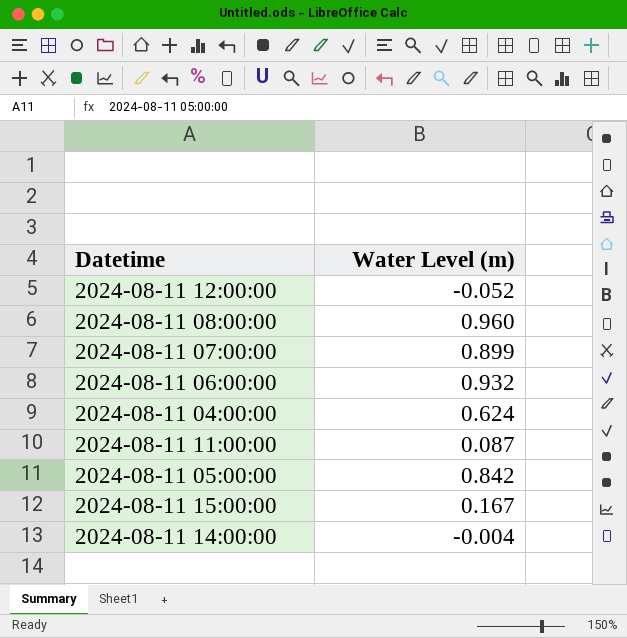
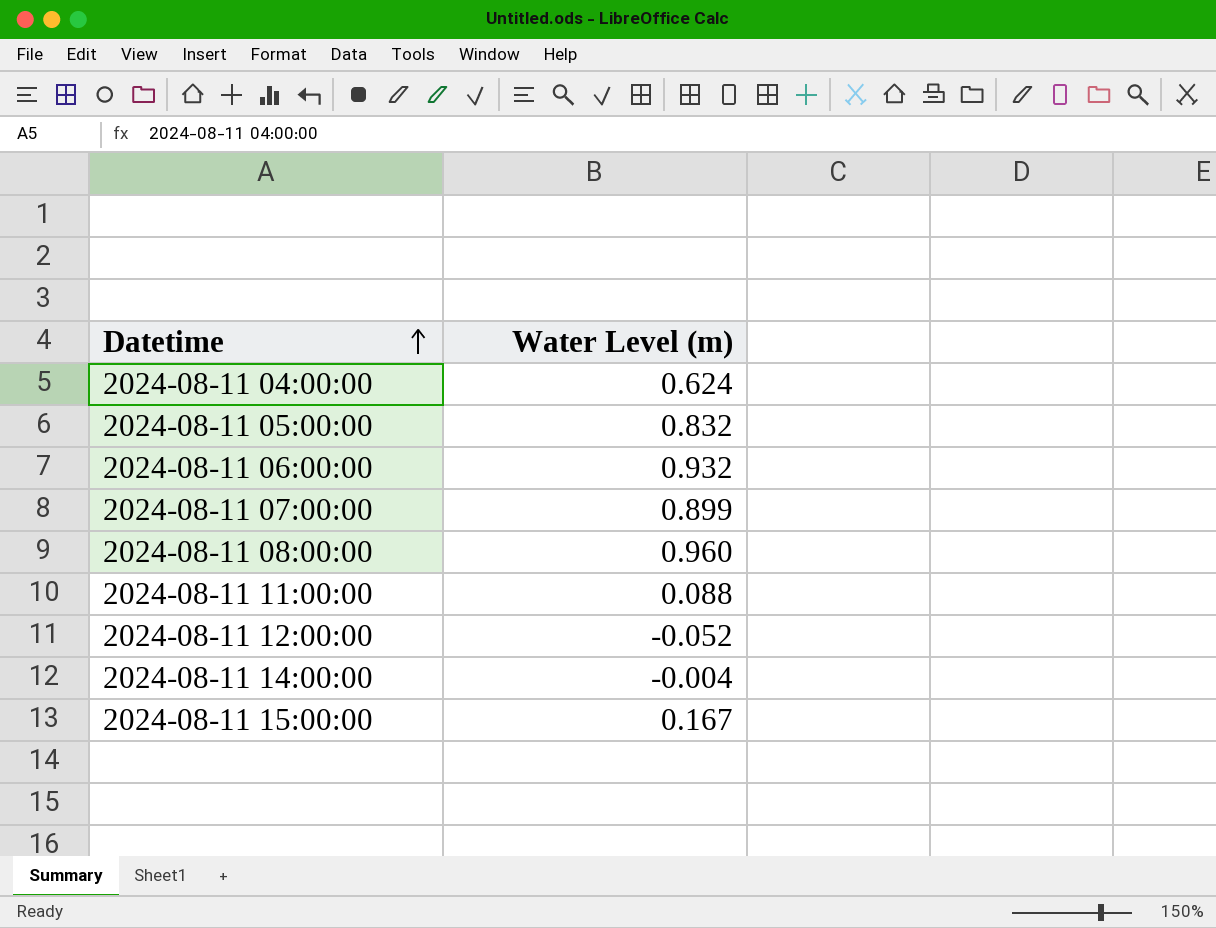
row order: none -> Datetime ascending
2024-08-11 05:00:00 | Water Level (m): 0.842 -> 0.832
2024-08-11 11:00:00 | Water Level (m): 0.087 -> 0.088

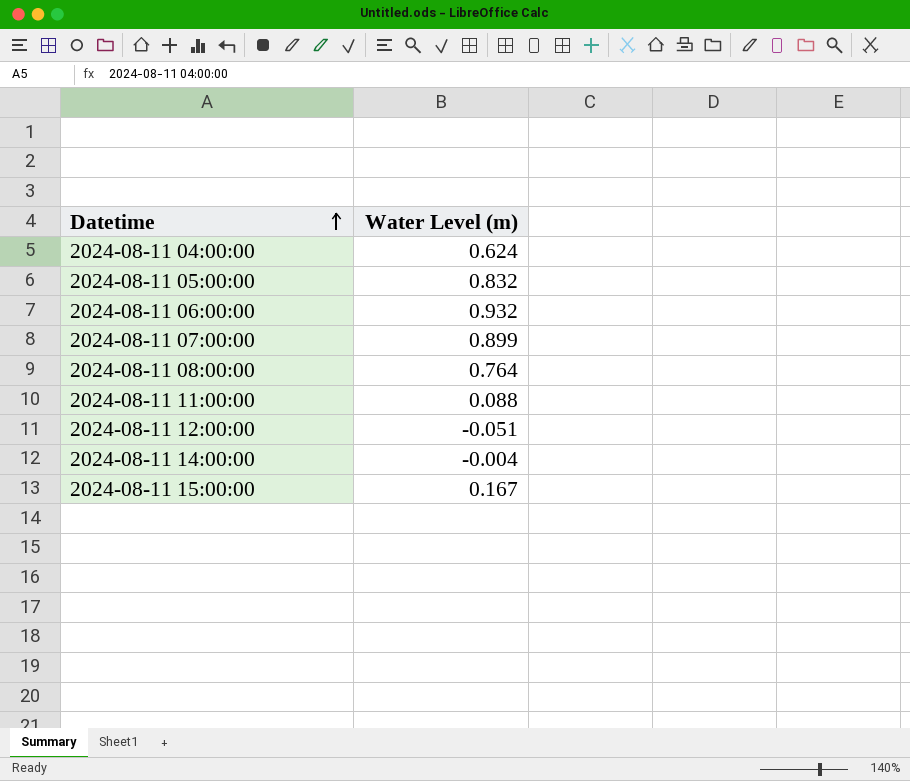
2024-08-11 08:00:00 | Water Level (m): 0.960 -> 0.764
2024-08-11 12:00:00 | Water Level (m): -0.052 -> -0.051

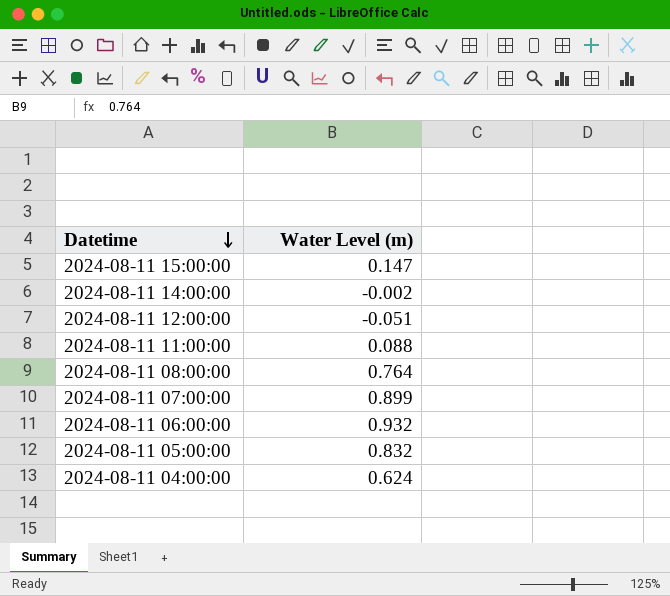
row order: Datetime ascending -> Datetime descending
2024-08-11 15:00:00 | Water Level (m): 0.167 -> 0.147
2024-08-11 14:00:00 | Water Level (m): -0.004 -> -0.002

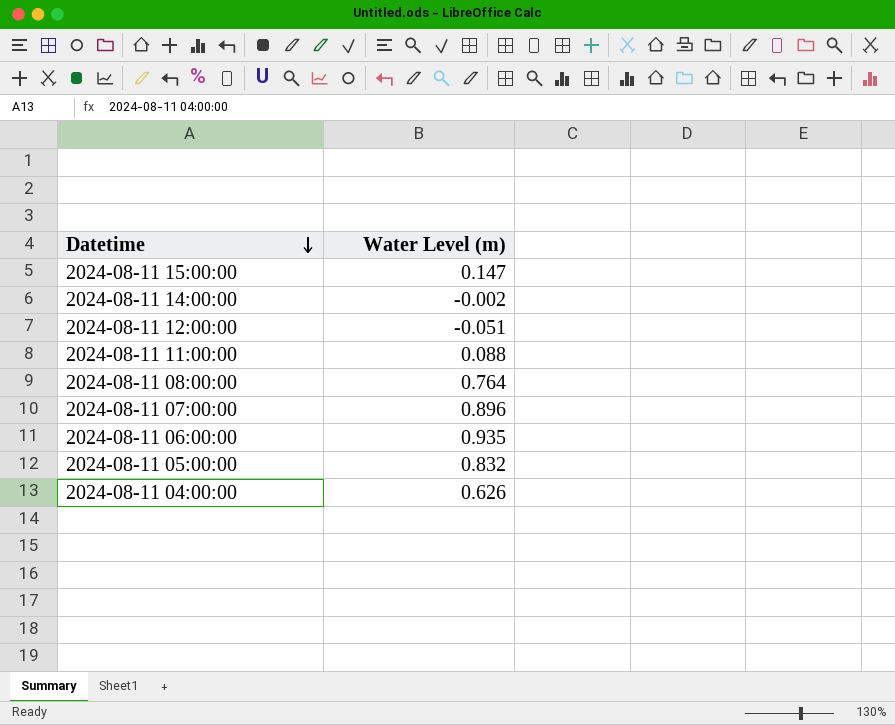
2024-08-11 07:00:00 | Water Level (m): 0.899 -> 0.896
2024-08-11 06:00:00 | Water Level (m): 0.932 -> 0.935
2024-08-11 04:00:00 | Water Level (m): 0.624 -> 0.626

